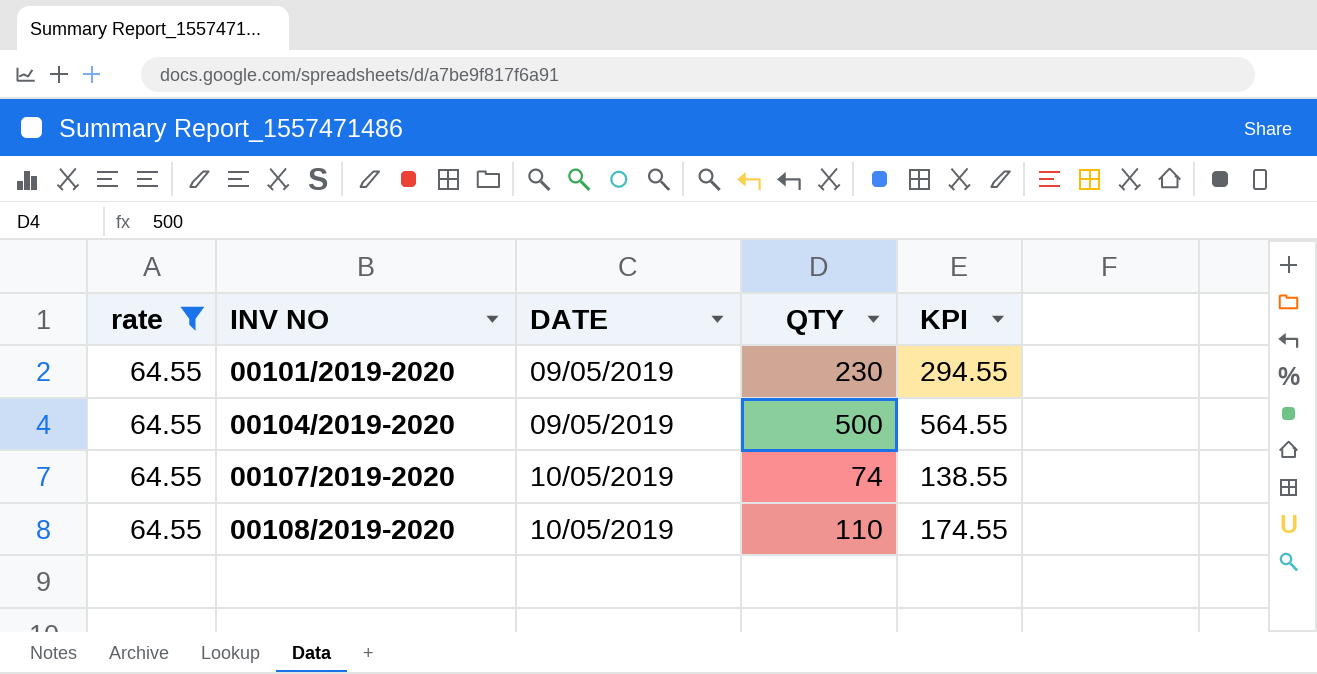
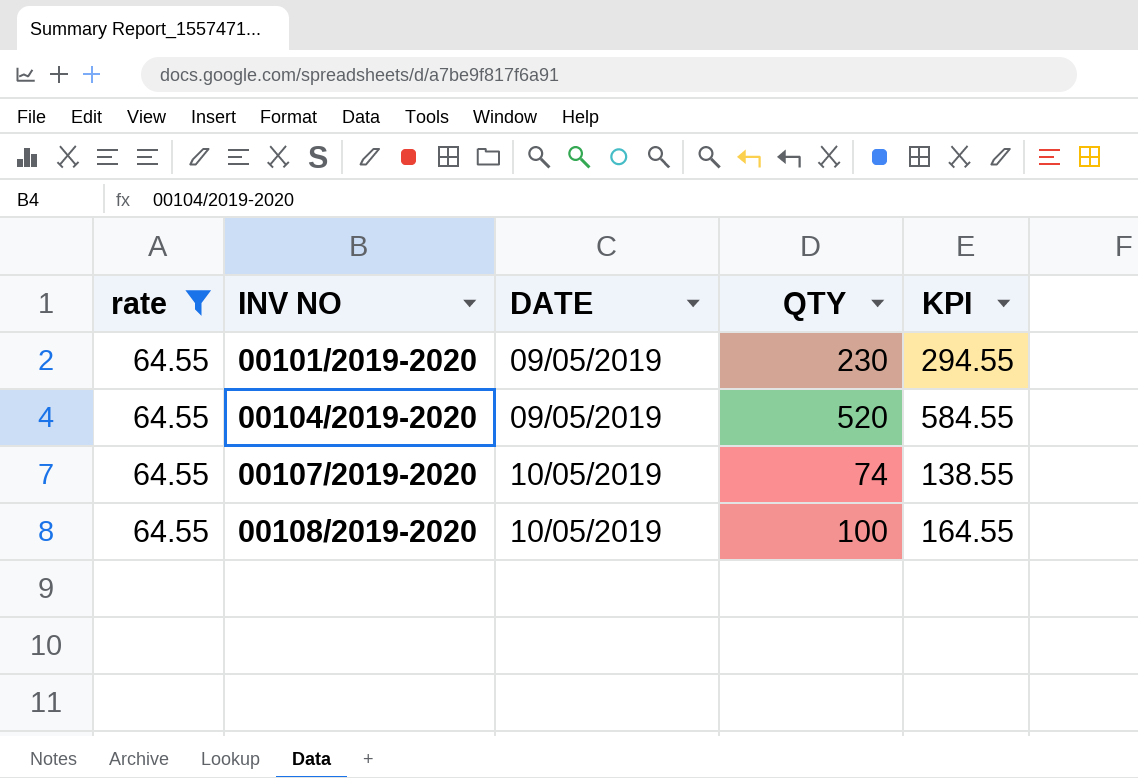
00104/2019-2020 | QTY: 500 -> 520
00104/2019-2020 | KPI: 564.55 -> 584.55
00108/2019-2020 | QTY: 110 -> 100
00108/2019-2020 | KPI: 174.55 -> 164.55

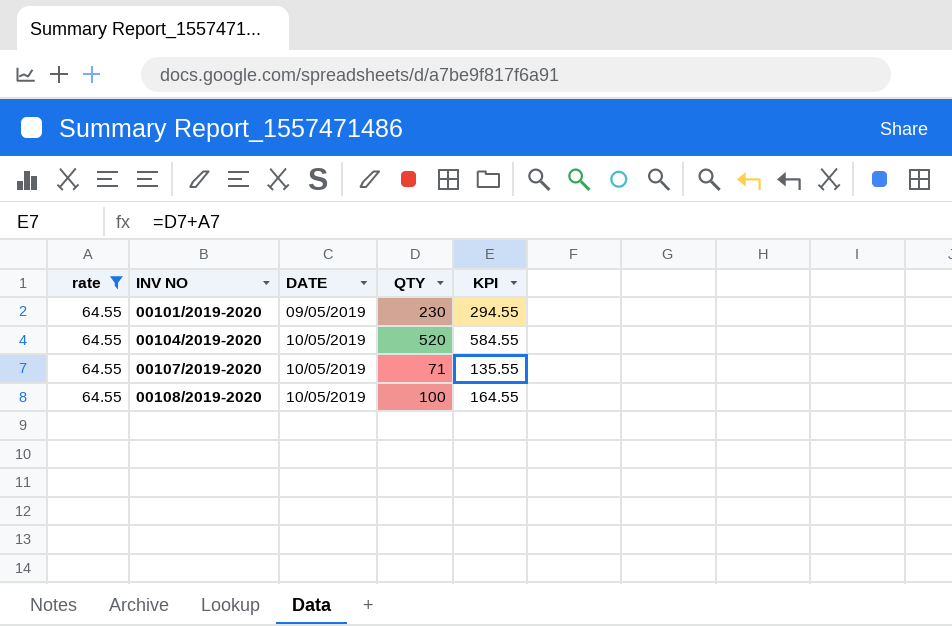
00104/2019-2020 | DATE: 09/05/2019 -> 10/05/2019
00107/2019-2020 | QTY: 74 -> 71
00107/2019-2020 | KPI: 138.55 -> 135.55

